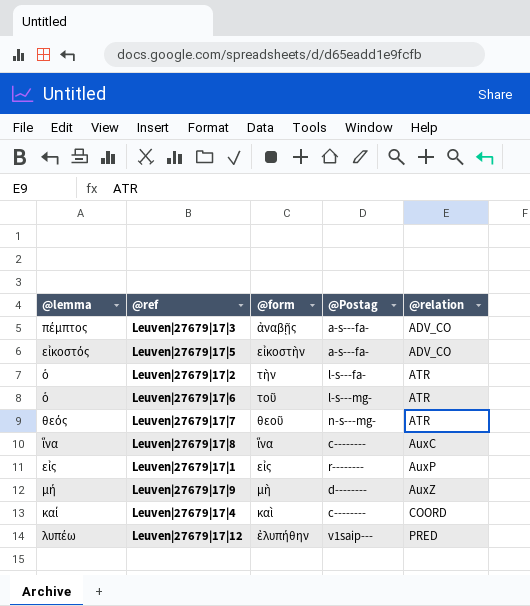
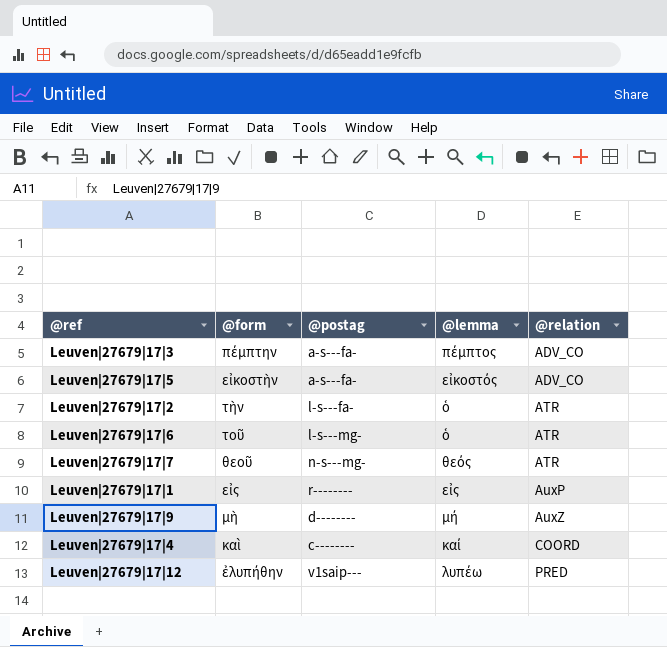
column name: @Postag -> @postag
column @lemma | position: 1 -> 4
row Leuven|27679|17|8: ἵνα | ἵνα | c-------- | AuxC -> none
Leuven|27679|17|3 | @form: ἀναβῇς -> πέμπτην

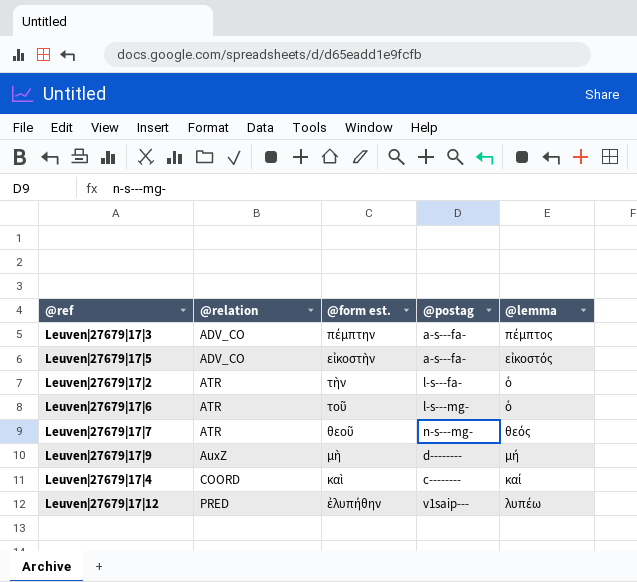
column @relation | position: 5 -> 2
column name: @form -> @form est.
row Leuven|27679|17|1: εἰς | r-------- | εἰς | AuxP -> none

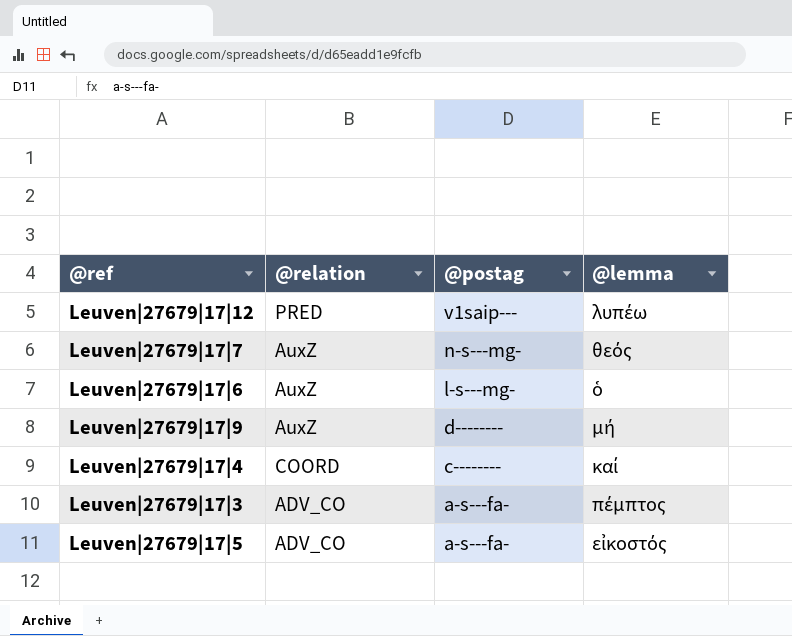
row order: @relation ascending -> @postag descending
column @form est. | position: 3 -> none
row Leuven|27679|17|2: ATR | τὴν | l-s---fa- | ὁ -> none
Leuven|27679|17|7 | @relation: ATR -> AuxZ
Leuven|27679|17|6 | @relation: ATR -> AuxZ

